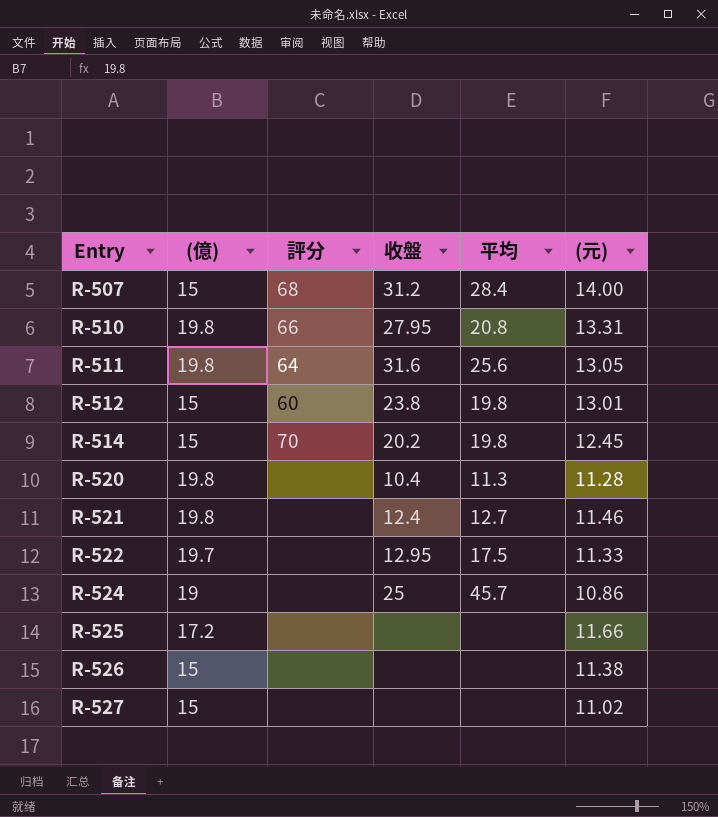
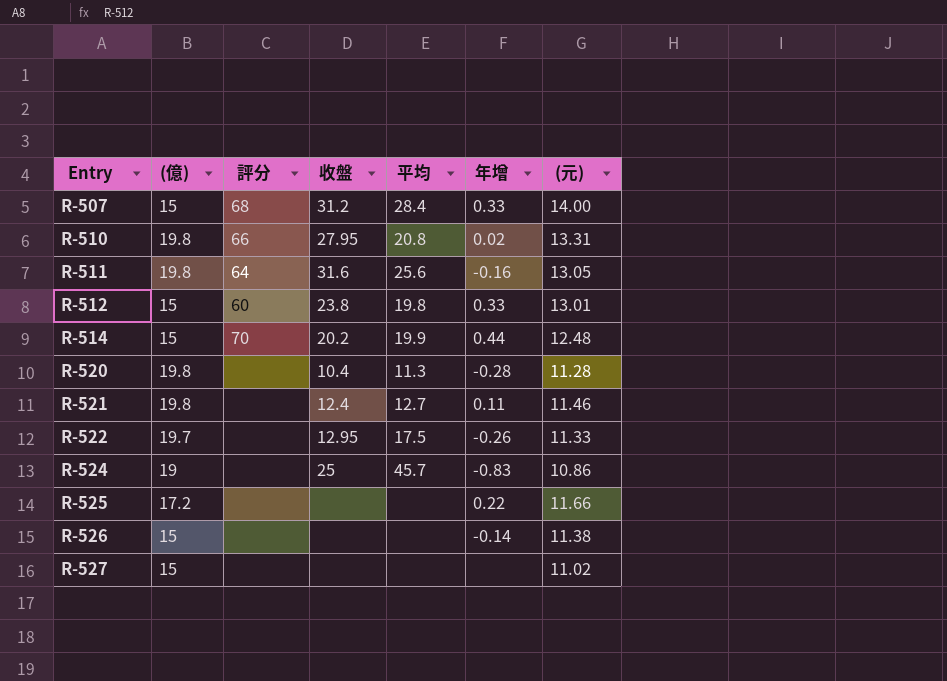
column 年增 | position: none -> 6
R-514 | 平均: 19.8 -> 19.9
R-514 | (元): 12.45 -> 12.48

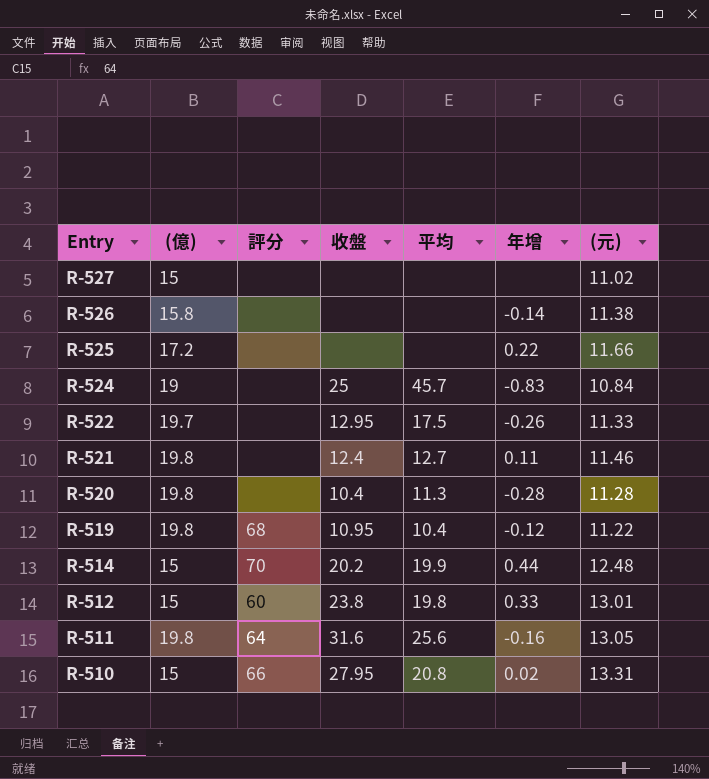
row order: Entry ascending -> Entry descending
row R-507: 15 | 68 | 31.2 | 28.4 | 0.33 | 14.00 -> none
R-526 | (億): 15 -> 15.8
R-524 | (元): 10.86 -> 10.84
row R-519: none -> 19.8 | 68 | 10.95 | 10.4 | -0.12 | 11.22
R-510 | (億): 19.8 -> 15

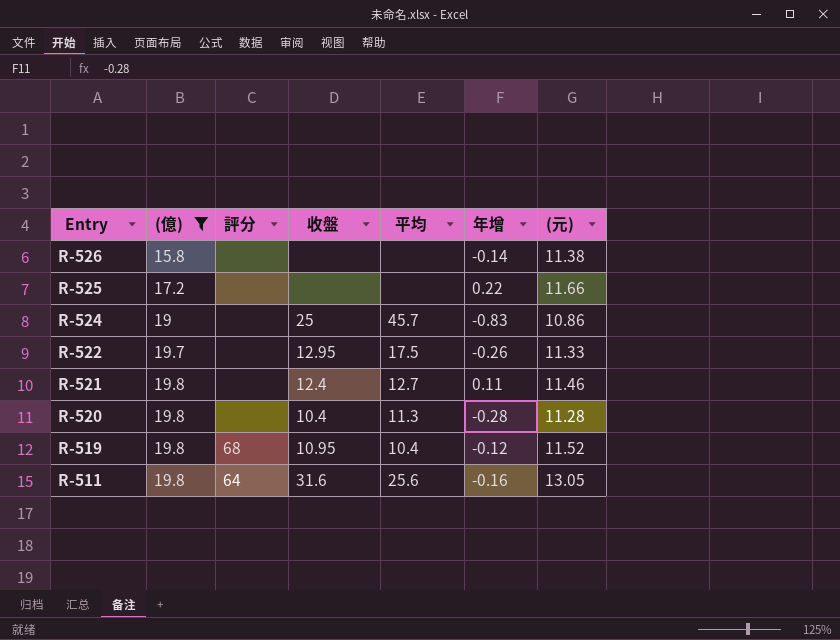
filter: none -> (億) != 15
R-524 | (元): 10.84 -> 10.86
R-519 | (元): 11.22 -> 11.52

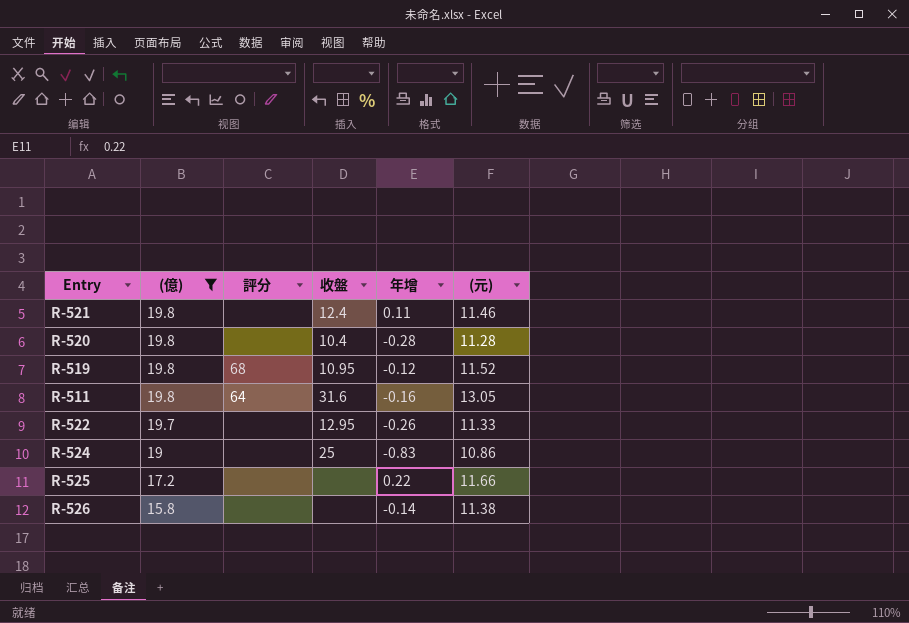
row order: Entry descending -> (億) descending
column 平均 | position: 5 -> none

